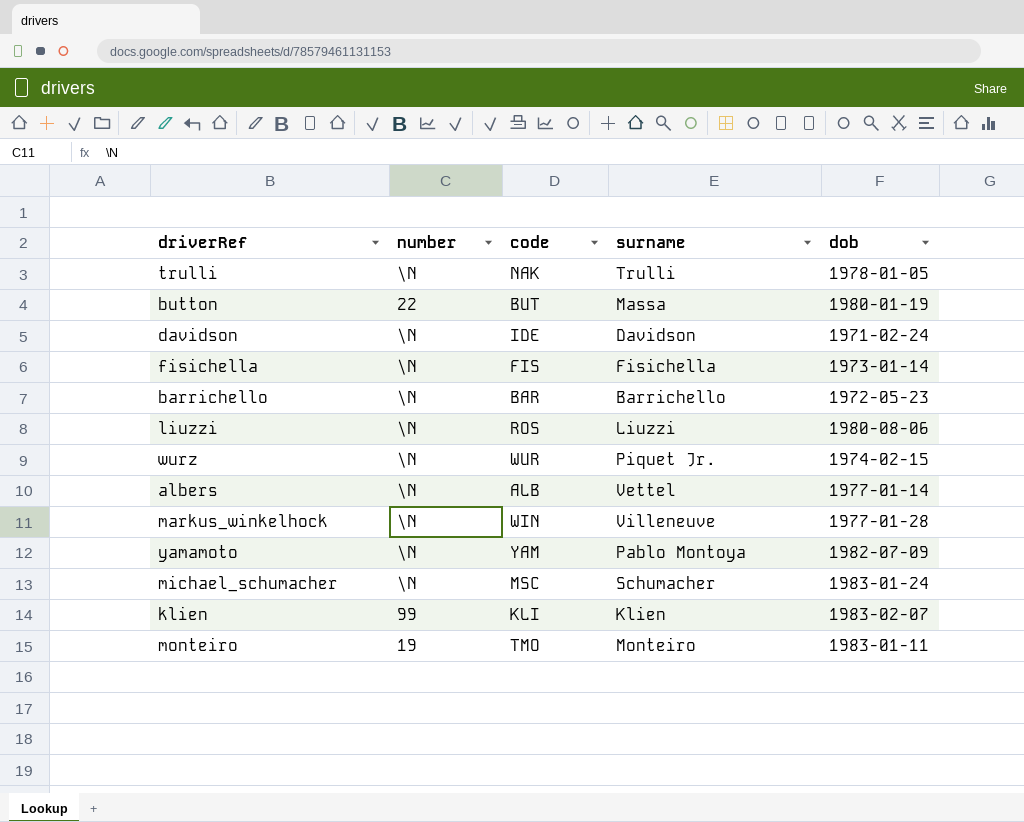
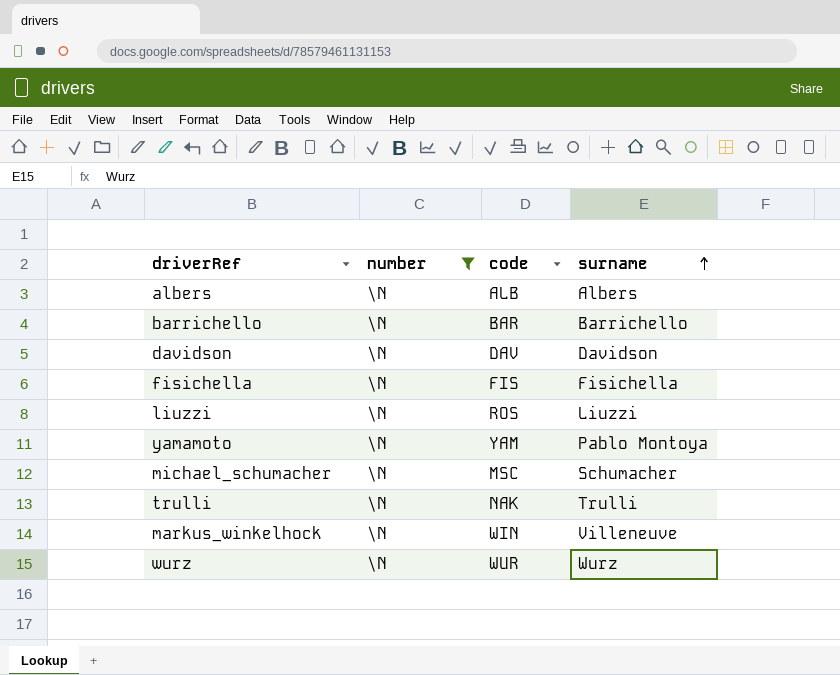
filter: none -> number = \N
row order: none -> surname ascending
column dob | position: 5 -> none
albers | surname: Vettel -> Albers
davidson | code: IDE -> DAV
wurz | surname: Piquet Jr. -> Wurz

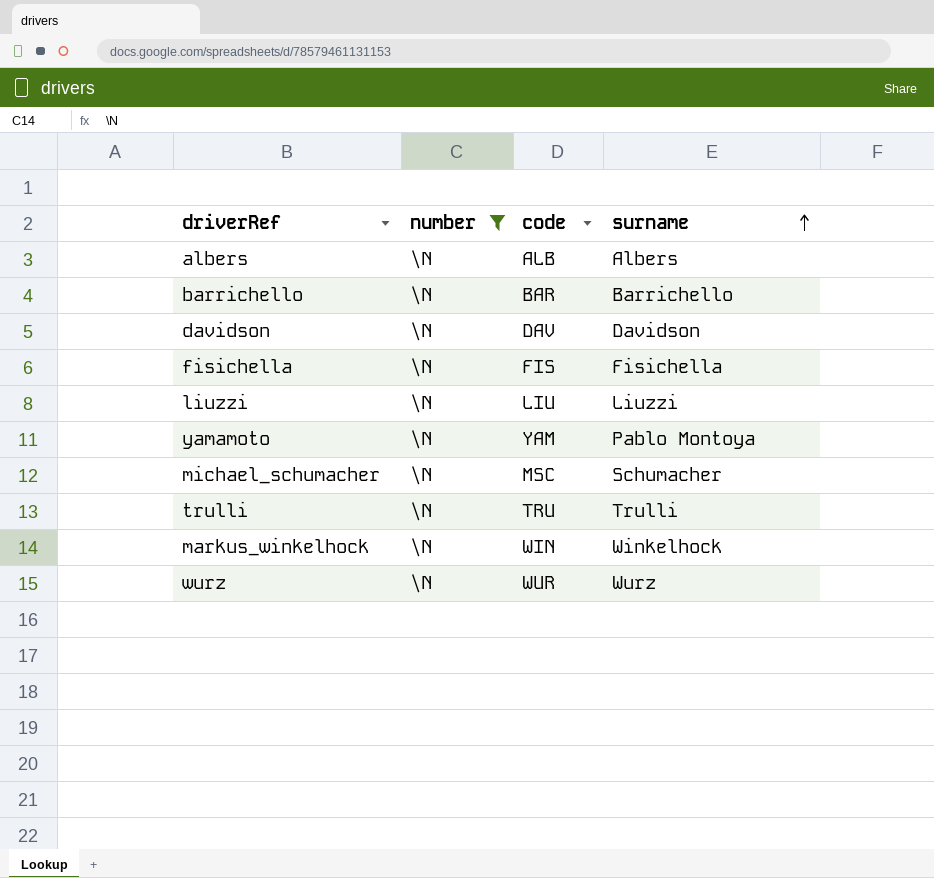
liuzzi | code: ROS -> LIU
trulli | code: NAK -> TRU
markus_winkelhock | surname: Villeneuve -> Winkelhock

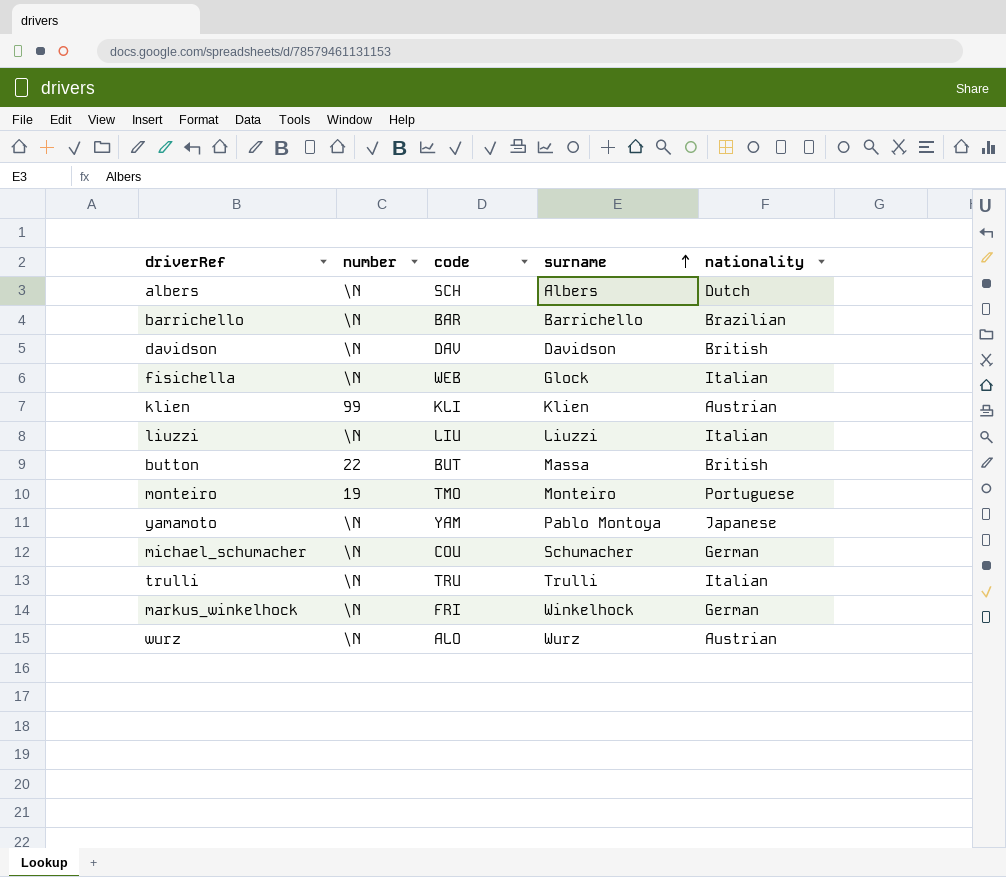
filter: number = \N -> none
column nationality | position: none -> 5
albers | code: ALB -> SCH
fisichella | code: FIS -> WEB
fisichella | surname: Fisichella -> Glock
michael_schumacher | code: MSC -> COU
markus_winkelhock | code: WIN -> FRI
wurz | code: WUR -> ALO

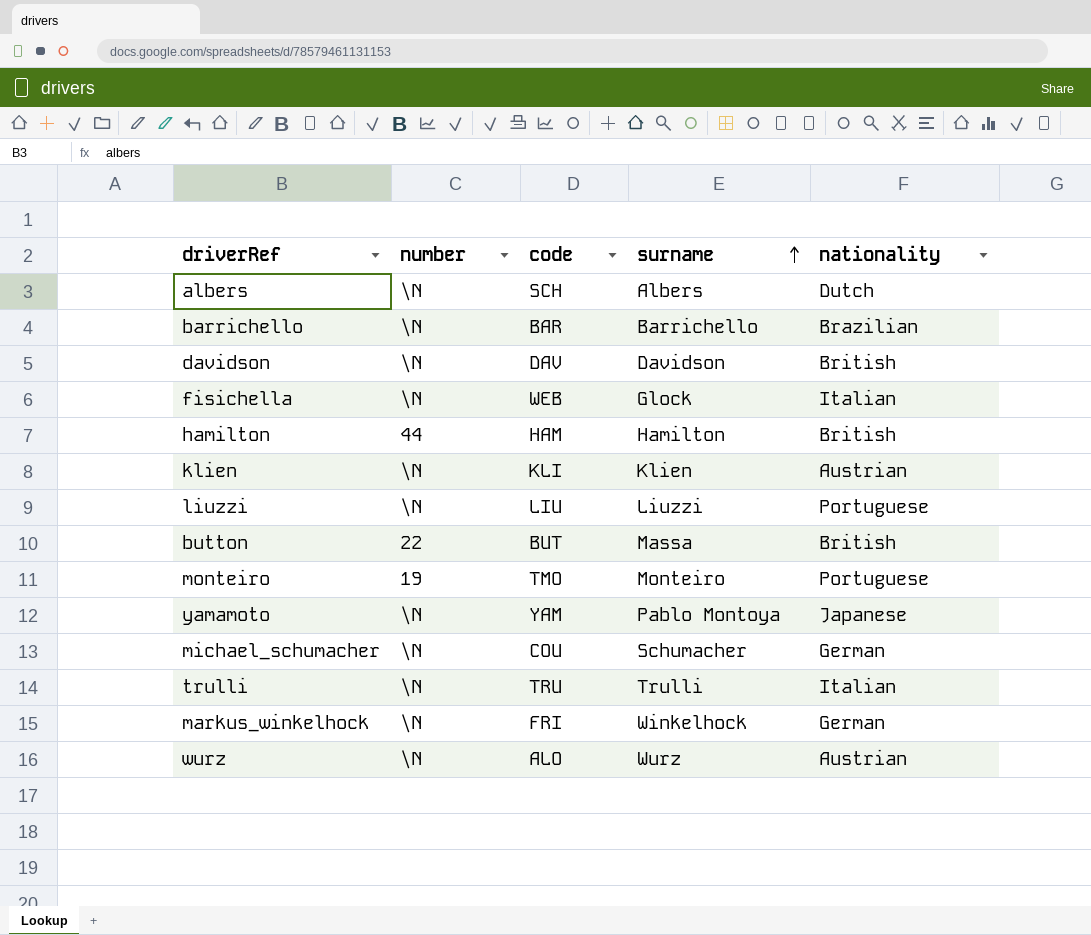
row hamilton: none -> 44 | HAM | Hamilton | British
klien | number: 99 -> \N
liuzzi | nationality: Italian -> Portuguese

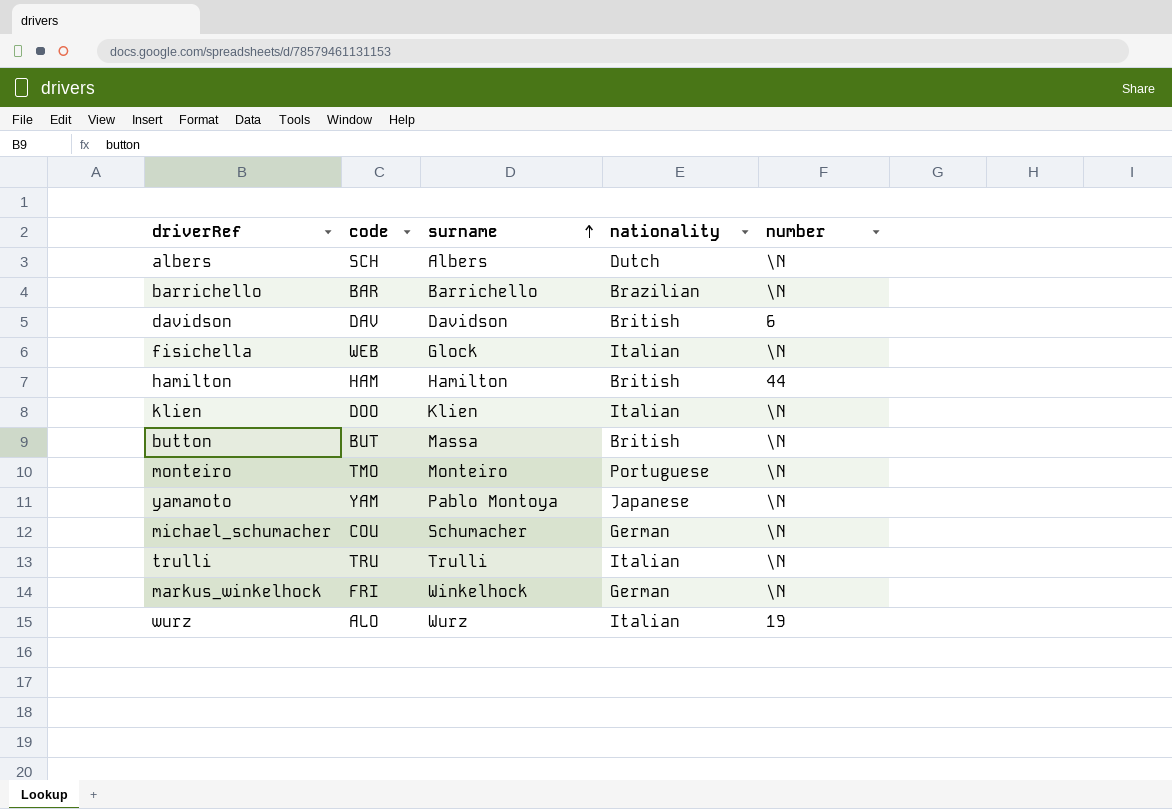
column number | position: 2 -> 5
row liuzzi: \N | LIU | Liuzzi | Portuguese -> none
davidson | number: \N -> 6
klien | code: KLI -> DOO
klien | nationality: Austrian -> Italian
button | number: 22 -> \N
monteiro | number: 19 -> \N
wurz | nationality: Austrian -> Italian
wurz | number: \N -> 19

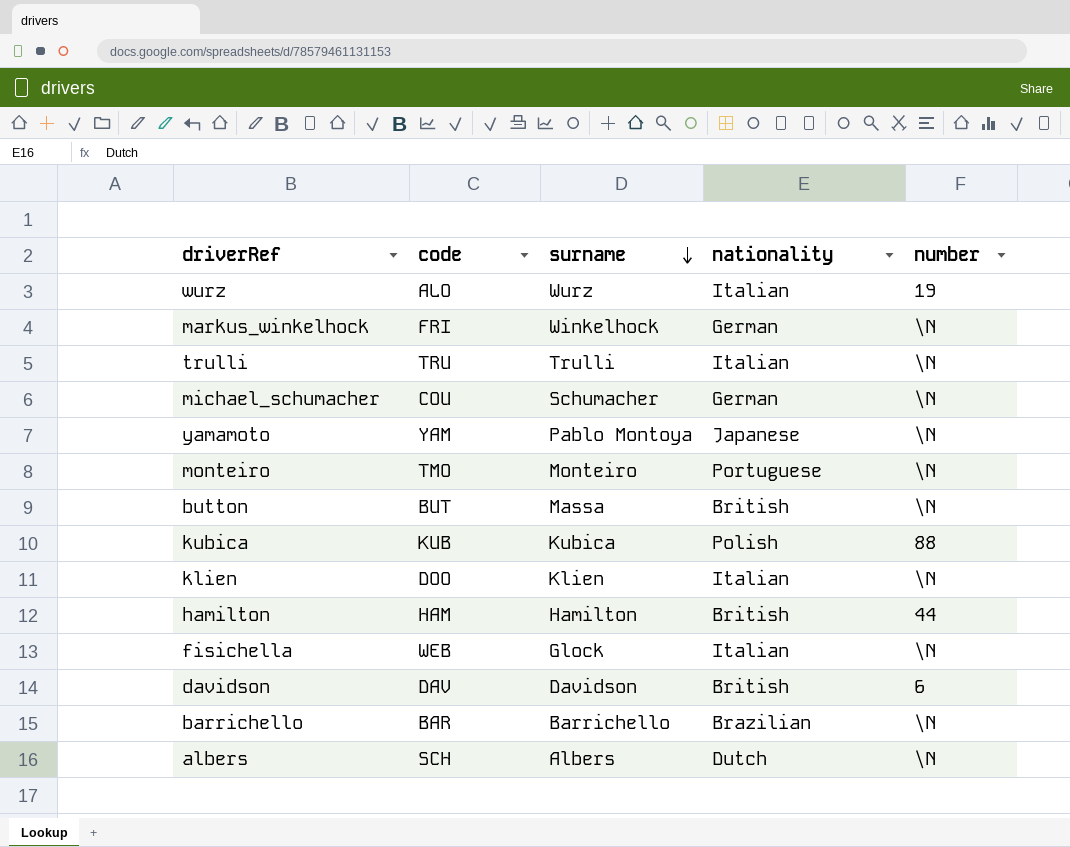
row order: surname ascending -> surname descending
row kubica: none -> KUB | Kubica | Polish | 88

